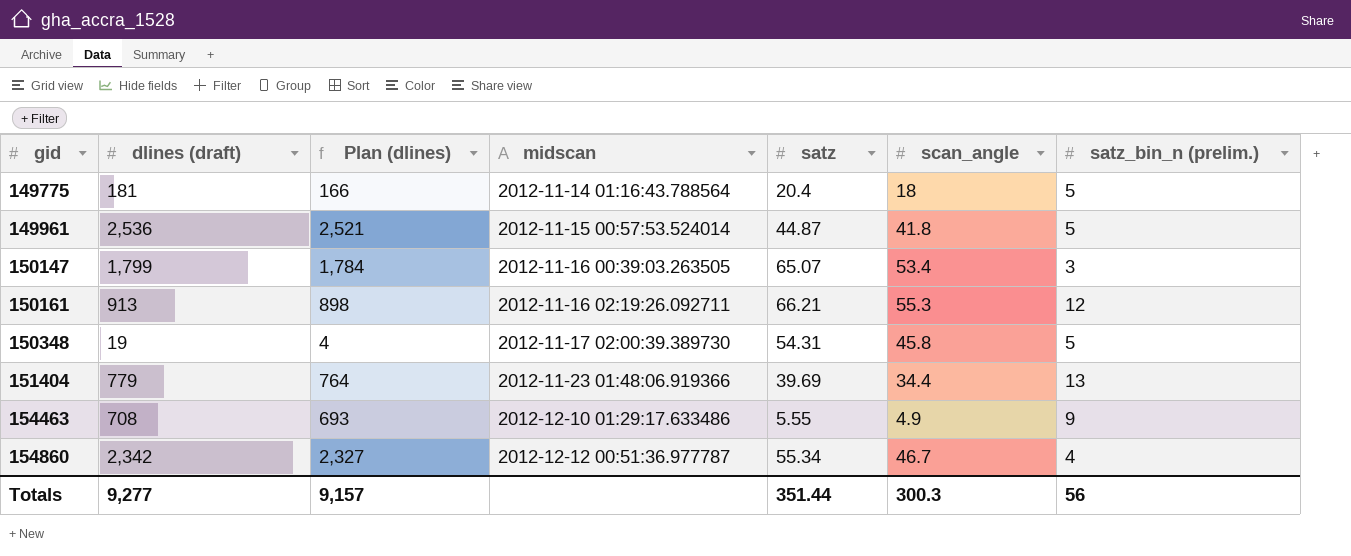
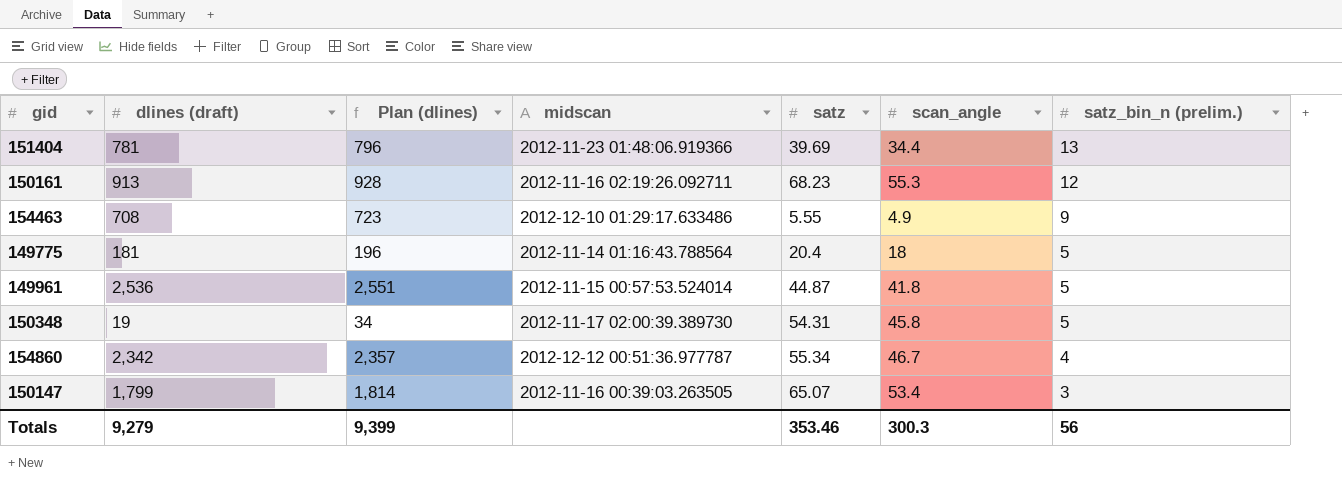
row order: gid ascending -> satz_bin_n (prelim.) descending
column Plan (dlines) | formula: [dlines (draft)] - 15 -> [dlines (draft)] + 15
151404 | dlines (draft): 779 -> 781
150161 | satz: 66.21 -> 68.23
Totals | dlines (draft): 9,277 -> 9,279
Totals | Plan (dlines): 9,157 -> 9,399
Totals | satz: 351.44 -> 353.46

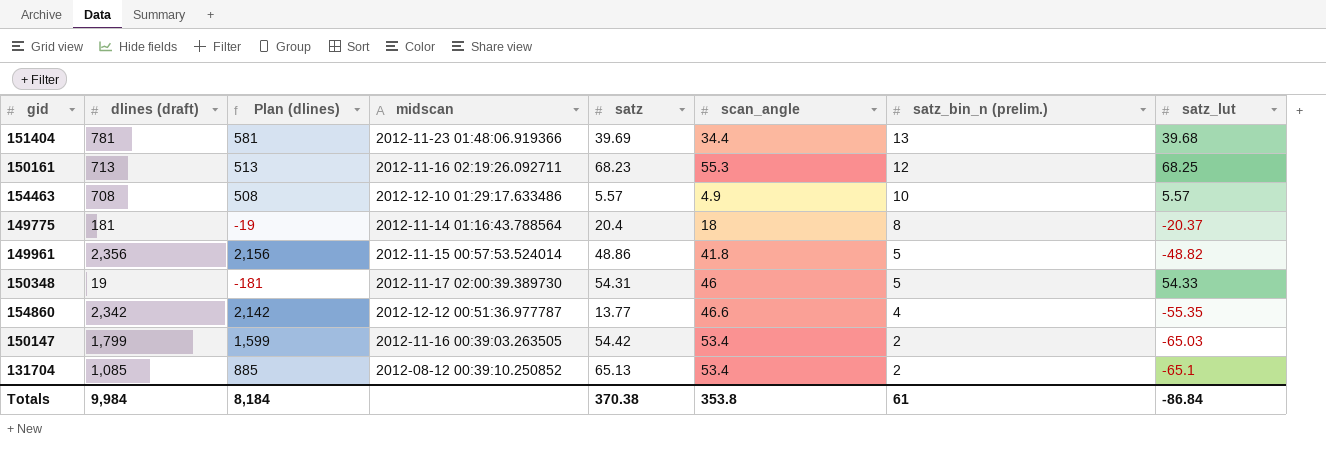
column Plan (dlines) | formula: [dlines (draft)] + 15 -> [dlines (draft)] - 200
column satz_lut | position: none -> 8
150161 | dlines (draft): 913 -> 713
154463 | satz: 5.55 -> 5.57
154463 | satz_bin_n (prelim.): 9 -> 10
149775 | satz_bin_n (prelim.): 5 -> 8
149961 | dlines (draft): 2,536 -> 2,356
149961 | satz: 44.87 -> 48.86
150348 | scan_angle: 45.8 -> 46
154860 | satz: 55.34 -> 13.77
154860 | scan_angle: 46.7 -> 46.6
150147 | satz: 65.07 -> 54.42
150147 | satz_bin_n (prelim.): 3 -> 2
row 131704: none -> 1,085 | 885 | 2012-08-12 00:39:10.250852 | 65.13 | 53.4 | 2 | -65.1
Totals | dlines (draft): 9,279 -> 9,984
Totals | Plan (dlines): 9,399 -> 8,184
Totals | satz: 353.46 -> 370.38
Totals | scan_angle: 300.3 -> 353.8
Totals | satz_bin_n (prelim.): 56 -> 61

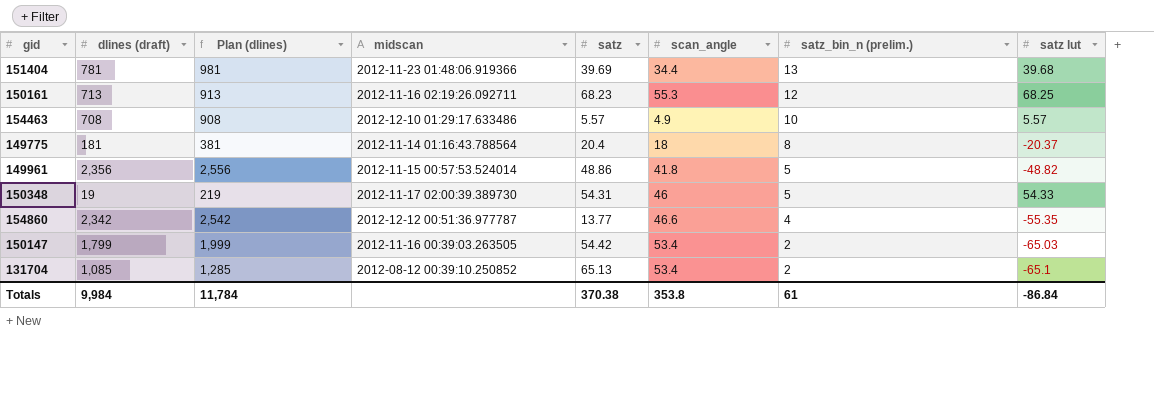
column Plan (dlines) | formula: [dlines (draft)] - 200 -> [dlines (draft)] + 200
column name: satz_lut -> satz lut
Totals | Plan (dlines): 8,184 -> 11,784

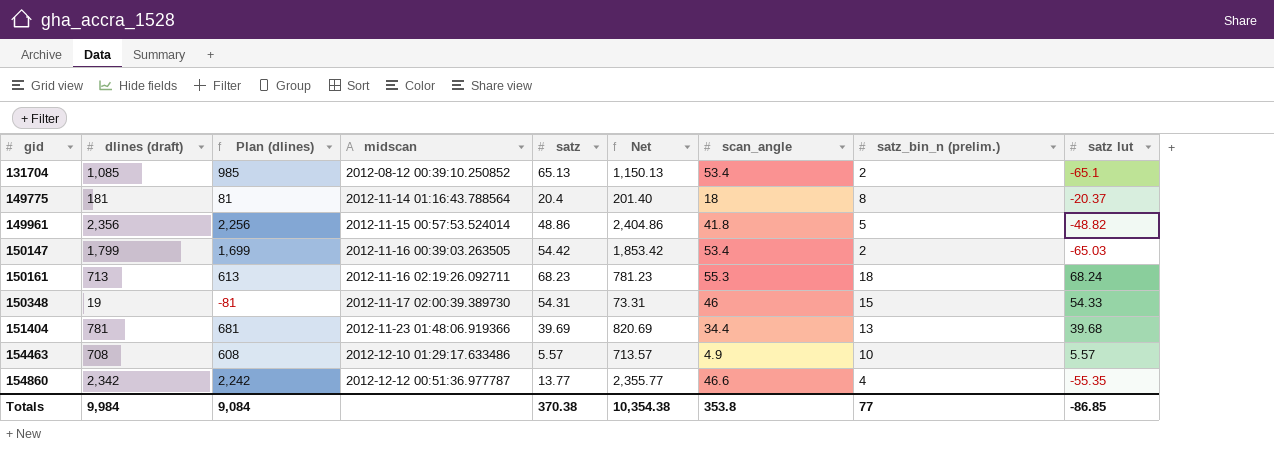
row order: satz_bin_n (prelim.) descending -> gid ascending
column Plan (dlines) | formula: [dlines (draft)] + 200 -> [dlines (draft)] - 100
column Net | formula: none -> [dlines (draft)] + [satz]
150161 | satz_bin_n (prelim.): 12 -> 18
150161 | satz lut: 68.25 -> 68.24
150348 | satz_bin_n (prelim.): 5 -> 15
Totals | Plan (dlines): 11,784 -> 9,084
Totals | satz_bin_n (prelim.): 61 -> 77
Totals | satz lut: -86.84 -> -86.85

